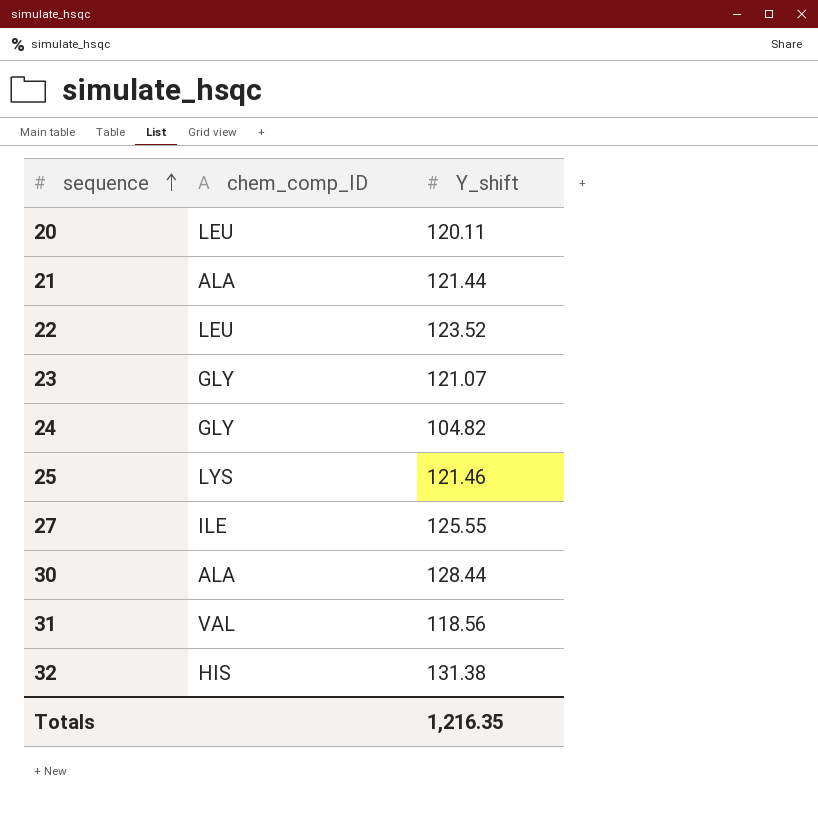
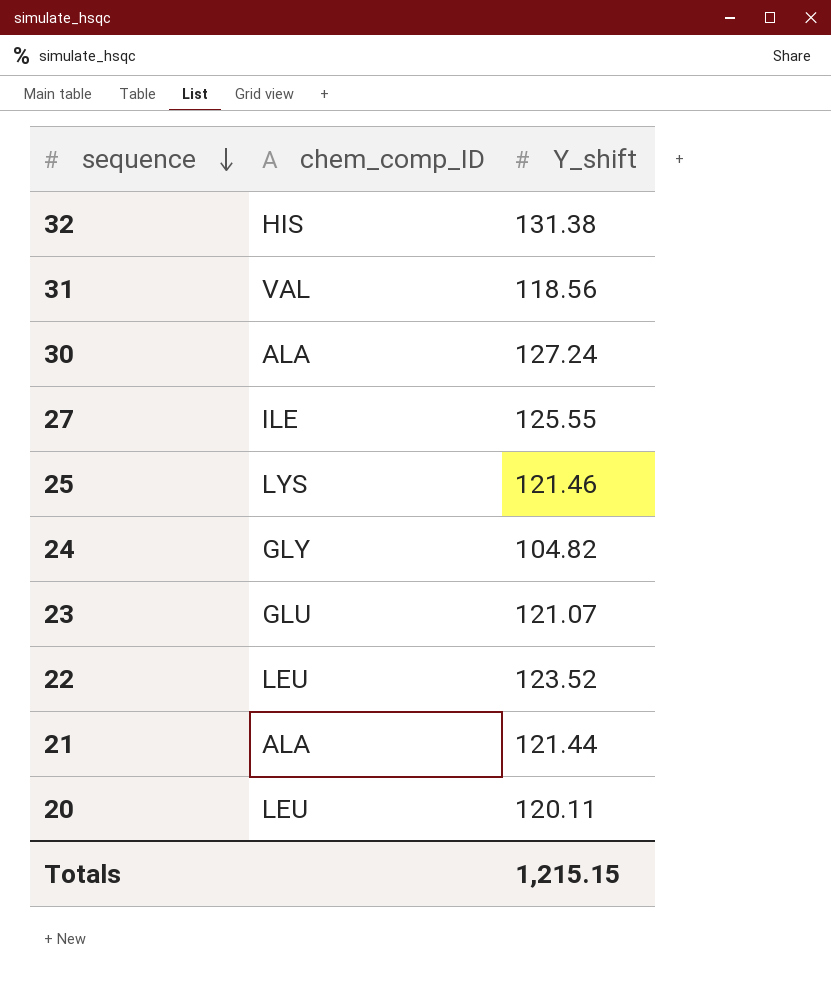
row order: sequence ascending -> sequence descending
30 | Y_shift: 128.44 -> 127.24
23 | chem_comp_ID: GLY -> GLU
Totals | Y_shift: 1,216.35 -> 1,215.15

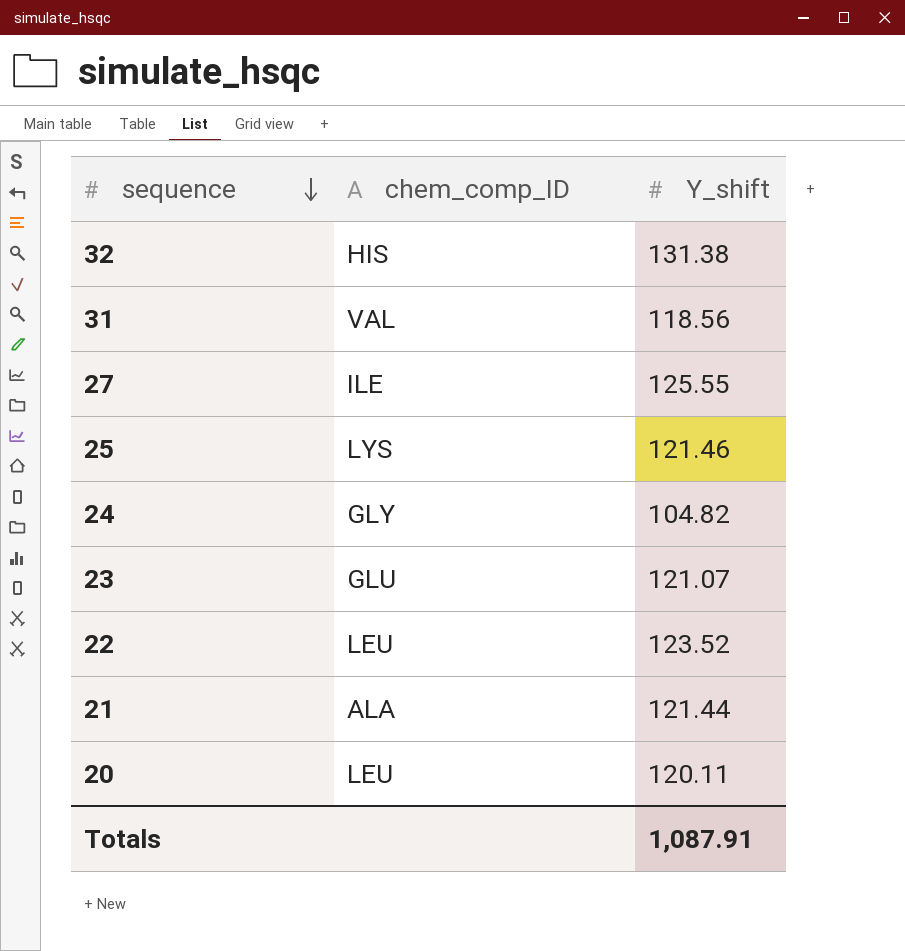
row 30: ALA | 127.24 -> none
Totals | Y_shift: 1,215.15 -> 1,087.91

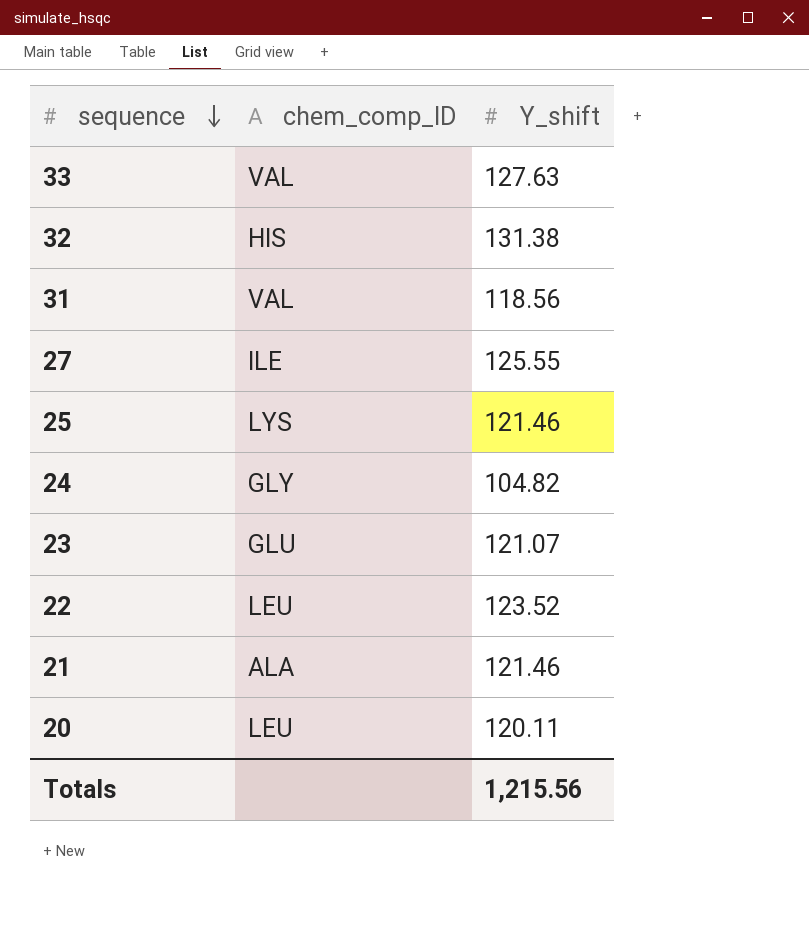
row 33: none -> VAL | 127.63
21 | Y_shift: 121.44 -> 121.46
Totals | Y_shift: 1,087.91 -> 1,215.56

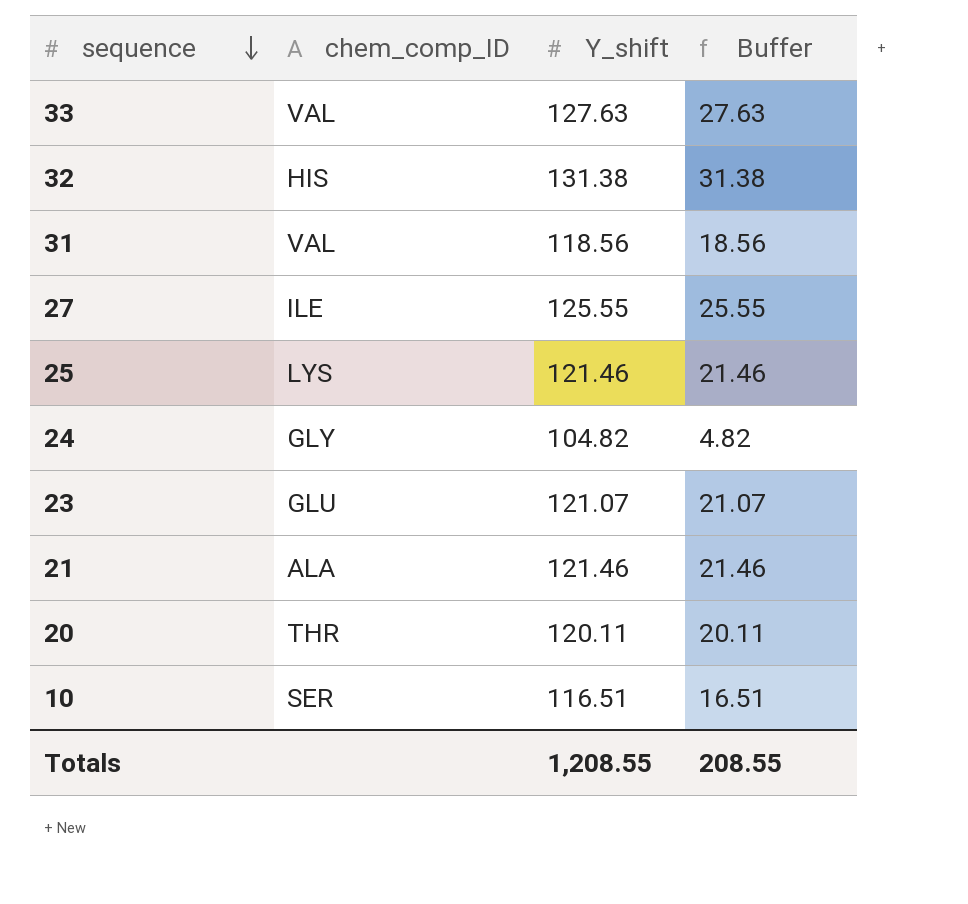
column Buffer | formula: none -> [Y_shift] - 100
row 22: LEU | 123.52 -> none
20 | chem_comp_ID: LEU -> THR
row 10: none -> SER | 116.51 | 16.51
Totals | Y_shift: 1,215.56 -> 1,208.55

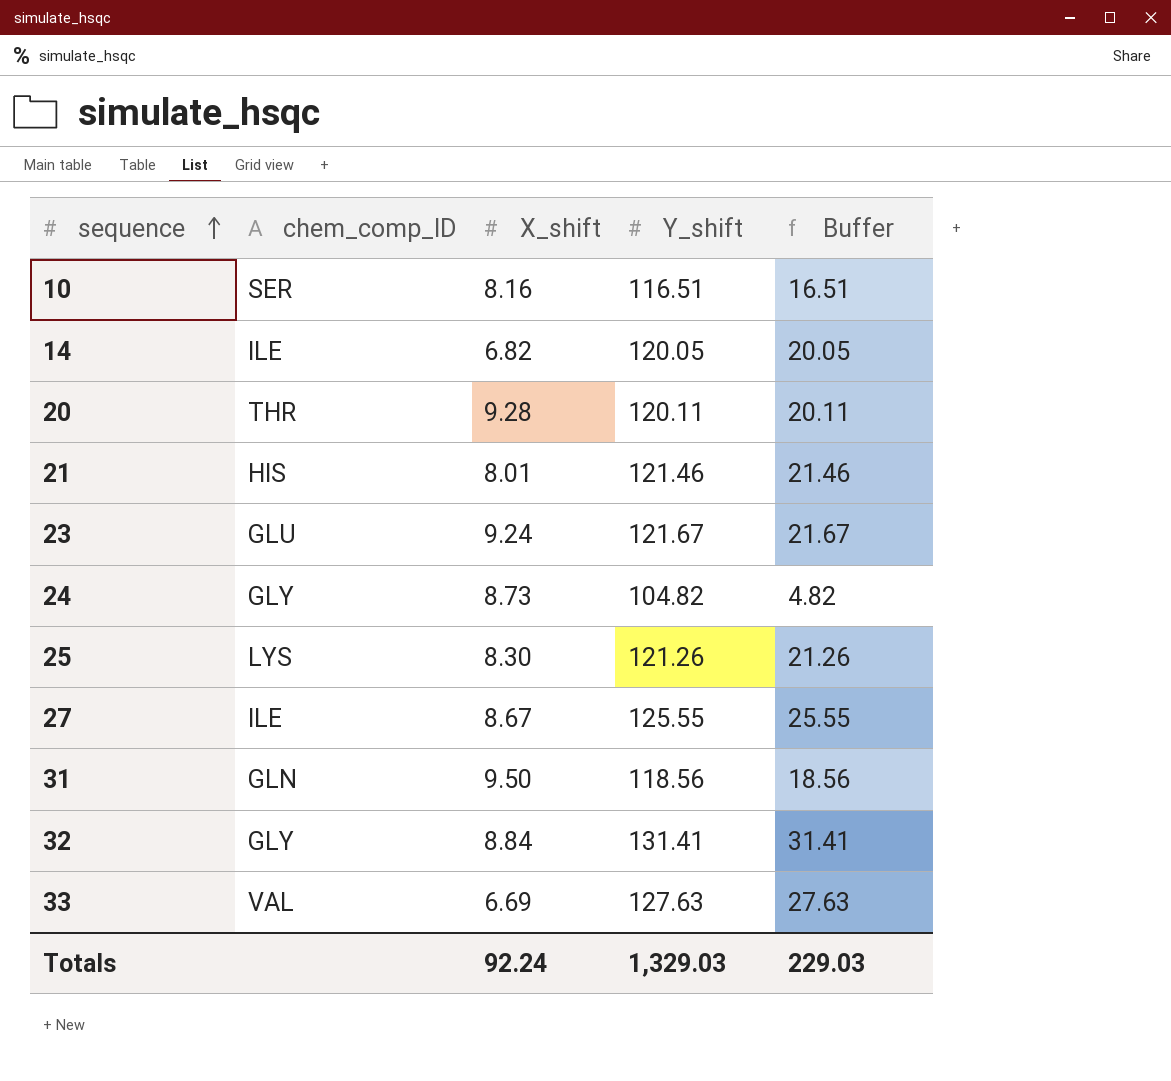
row order: sequence descending -> sequence ascending
column X_shift | position: none -> 3
row 14: none -> ILE | 6.82 | 120.05 | 20.05
21 | chem_comp_ID: ALA -> HIS
23 | Y_shift: 121.07 -> 121.67
23 | Buffer: 21.07 -> 21.67
25 | Y_shift: 121.46 -> 121.26
25 | Buffer: 21.46 -> 21.26
31 | chem_comp_ID: VAL -> GLN
32 | chem_comp_ID: HIS -> GLY
32 | Y_shift: 131.38 -> 131.41
32 | Buffer: 31.38 -> 31.41
Totals | Y_shift: 1,208.55 -> 1,329.03
Totals | Buffer: 208.55 -> 229.03

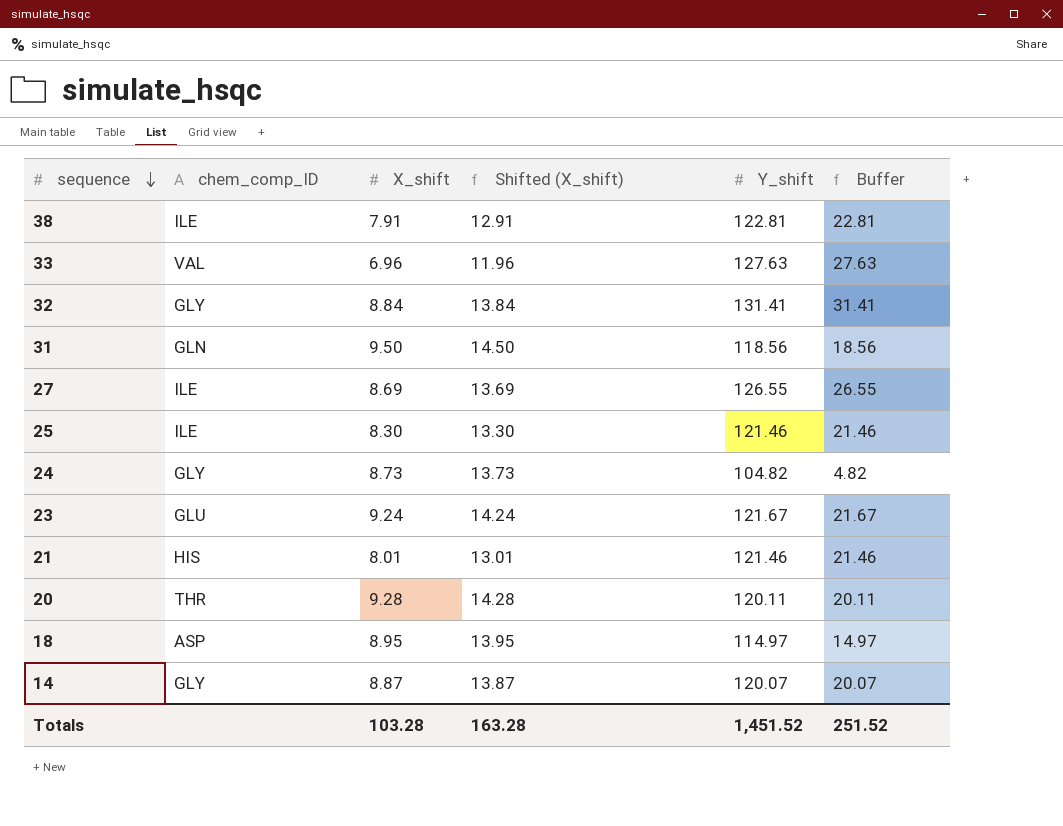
row order: sequence ascending -> sequence descending
column Shifted (X_shift) | formula: none -> [X_shift] + 5
row 10: SER | 8.16 | 116.51 | 16.51 -> none
row 38: none -> ILE | 7.91 | 12.91 | 122.81 | 22.81
33 | X_shift: 6.69 -> 6.96
27 | X_shift: 8.67 -> 8.69
27 | Y_shift: 125.55 -> 126.55
27 | Buffer: 25.55 -> 26.55
25 | chem_comp_ID: LYS -> ILE
25 | Y_shift: 121.26 -> 121.46
25 | Buffer: 21.26 -> 21.46
row 18: none -> ASP | 8.95 | 13.95 | 114.97 | 14.97
14 | chem_comp_ID: ILE -> GLY
14 | X_shift: 6.82 -> 8.87
14 | Y_shift: 120.05 -> 120.07
14 | Buffer: 20.05 -> 20.07
Totals | X_shift: 92.24 -> 103.28
Totals | Y_shift: 1,329.03 -> 1,451.52
Totals | Buffer: 229.03 -> 251.52

